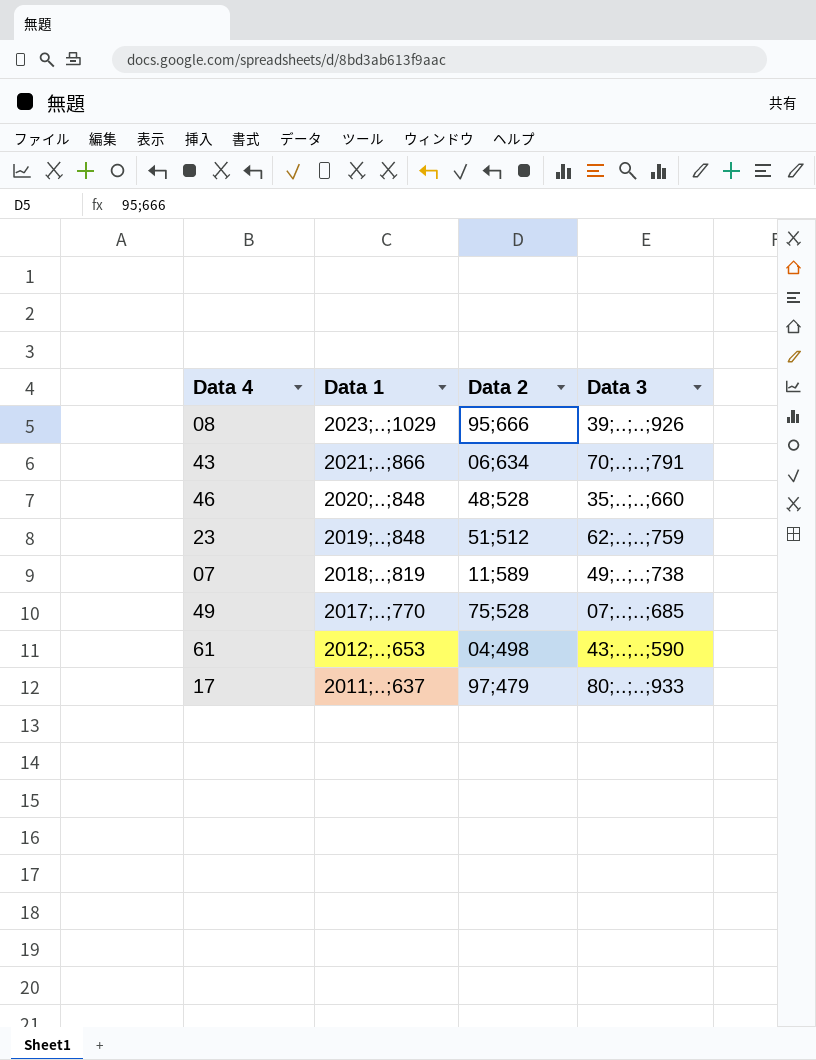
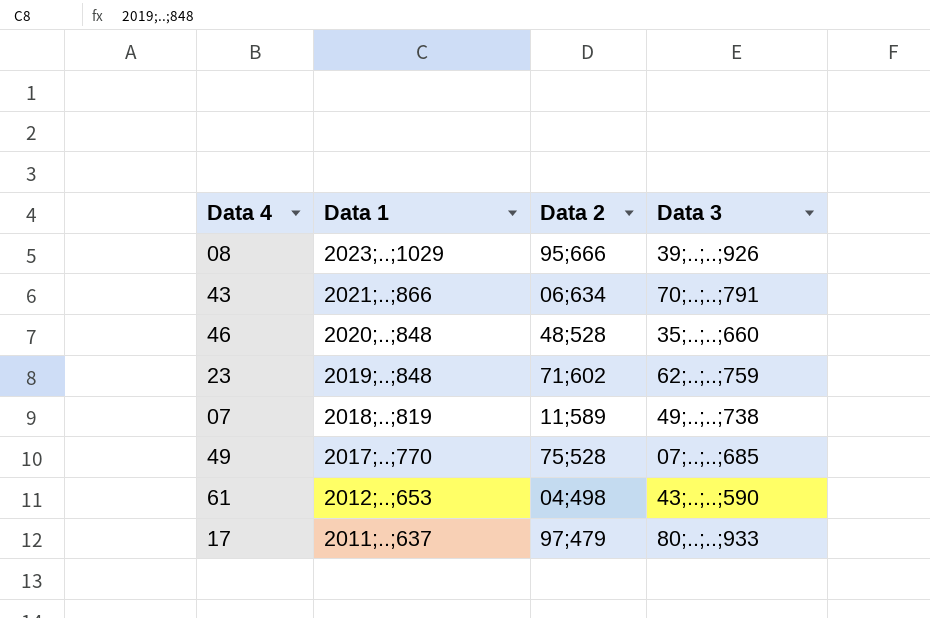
23 | Data 2: 51;512 -> 71;602

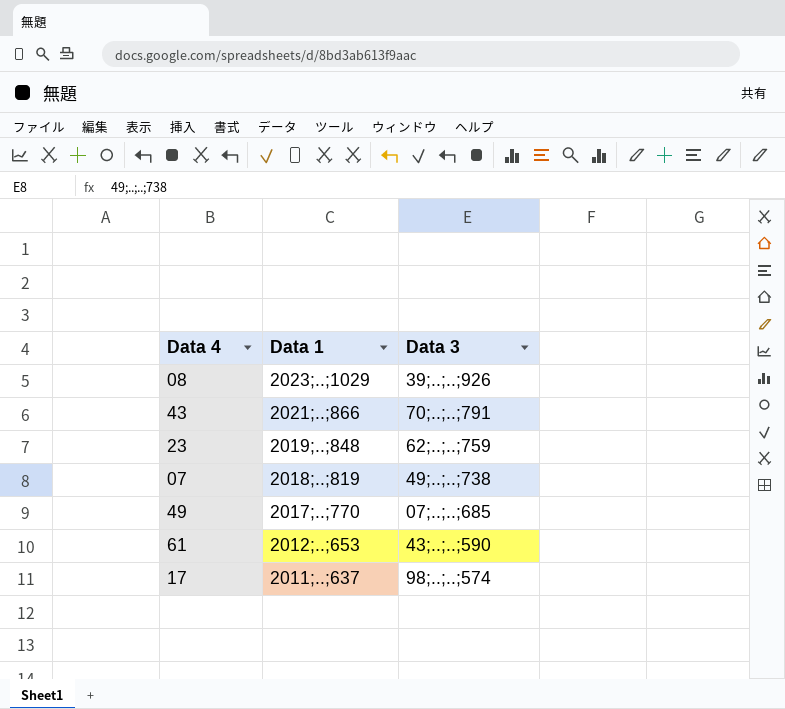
column Data 2 | position: 3 -> none
row 46: 2020;..;848 | 48;528 | 35;..;..;660 -> none
17 | Data 3: 80;..;..;933 -> 98;..;..;574

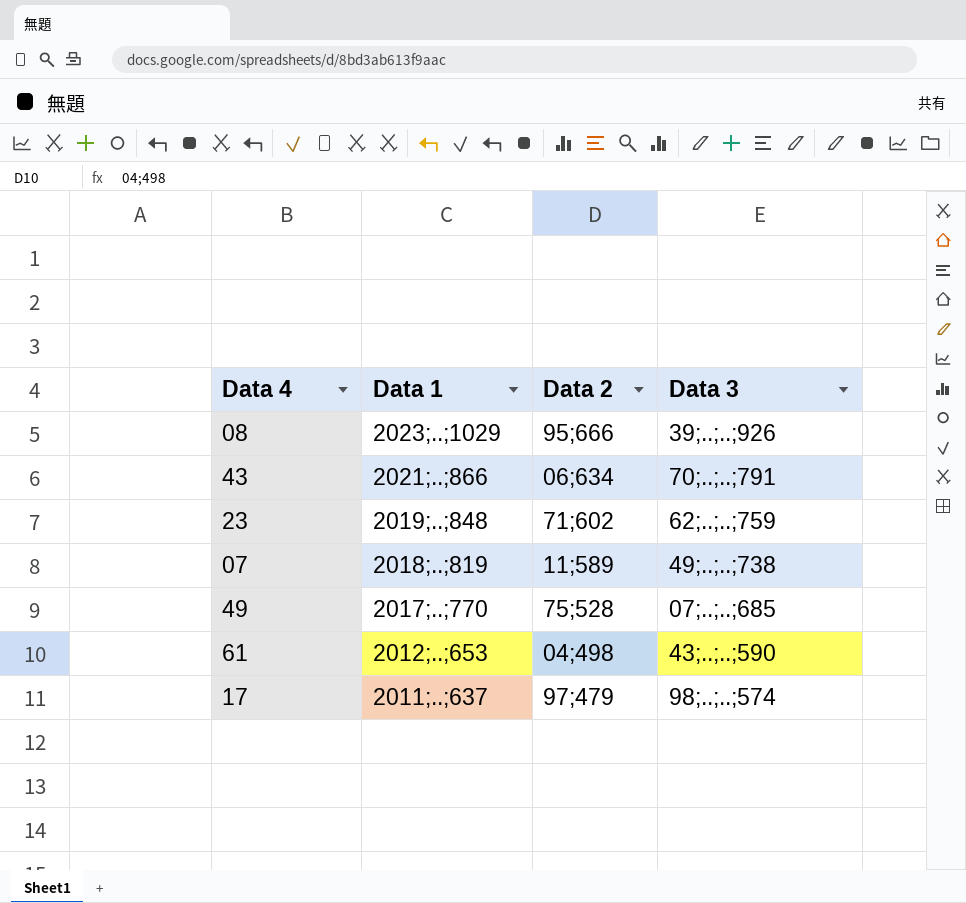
column Data 2 | position: none -> 3

